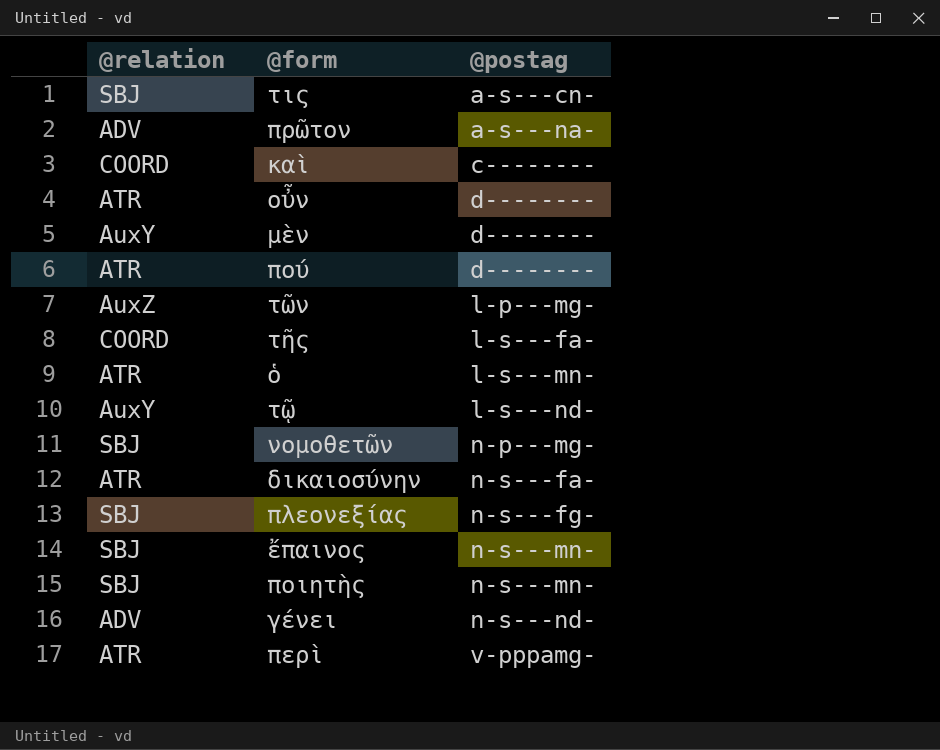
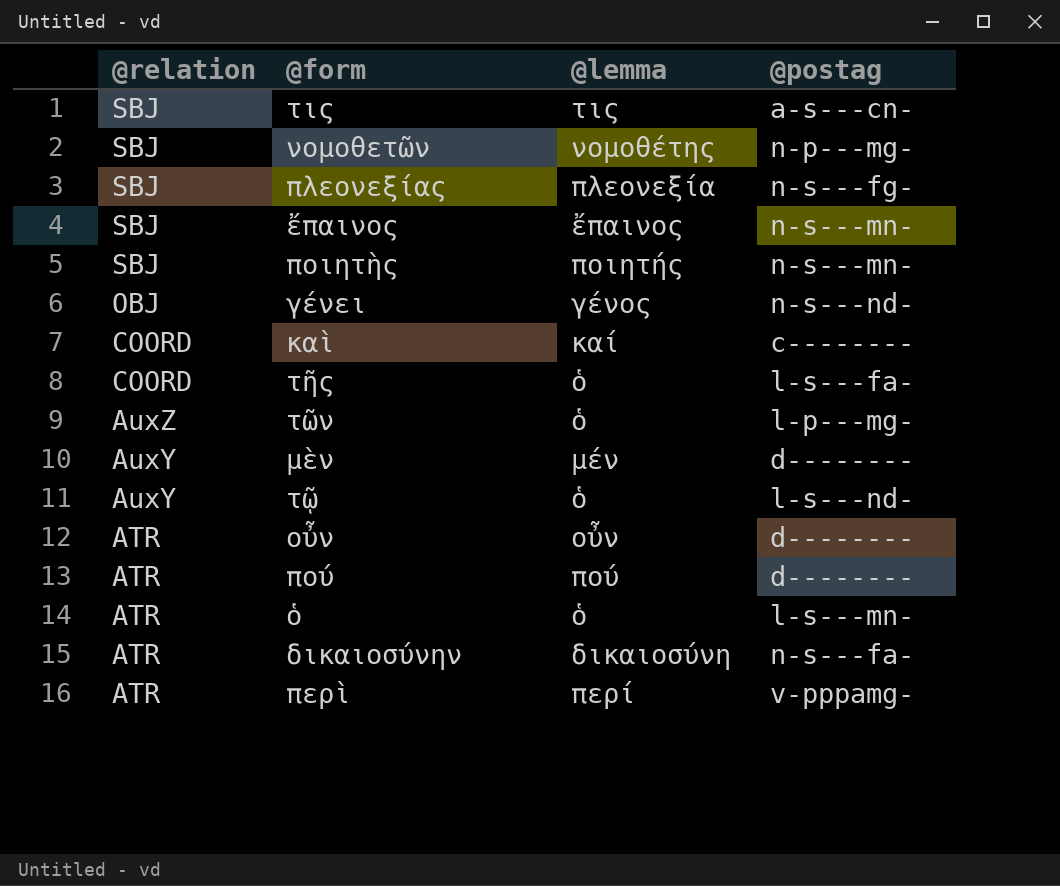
row order: @postag ascending -> @relation descending
column @lemma | position: none -> 3
row πρῶτον: ADV | a-s---na- -> none
γένει | @relation: ADV -> OBJ

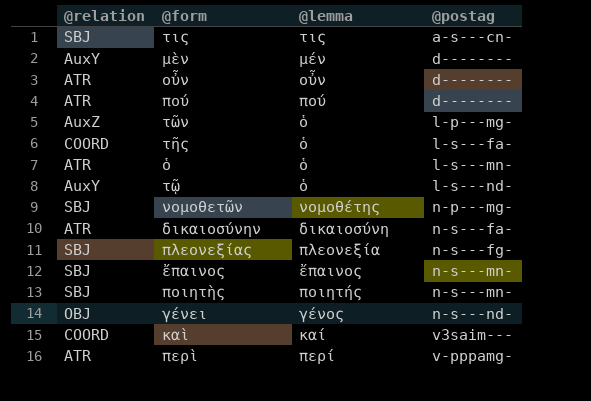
row order: @relation descending -> @postag ascending
καὶ | @postag: c-------- -> v3saim---

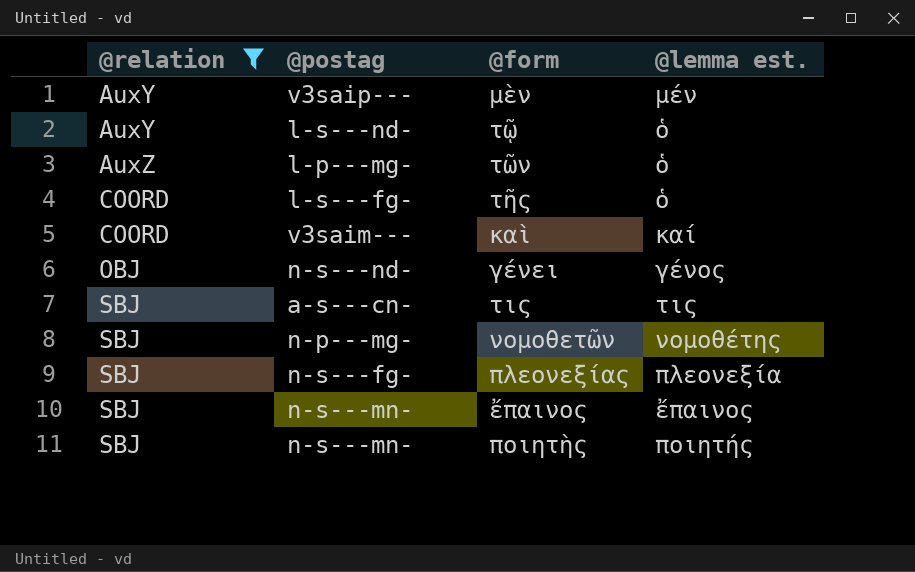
filter: none -> @relation != ATR
row order: @postag ascending -> @relation ascending
column @postag | position: 4 -> 2
column name: @lemma -> @lemma est.
μὲν | @postag: d-------- -> v3saip---
τῆς | @postag: l-s---fa- -> l-s---fg-

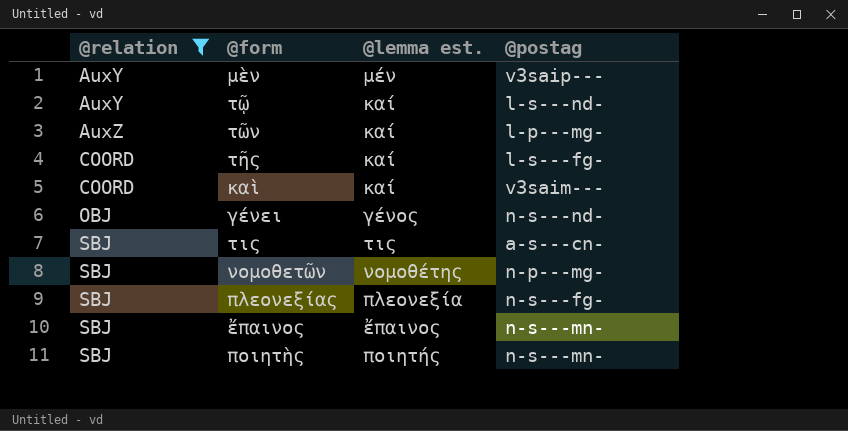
column @postag | position: 2 -> 4
τῷ | @lemma est.: ὁ -> καί
τῶν | @lemma est.: ὁ -> καί
τῆς | @lemma est.: ὁ -> καί

